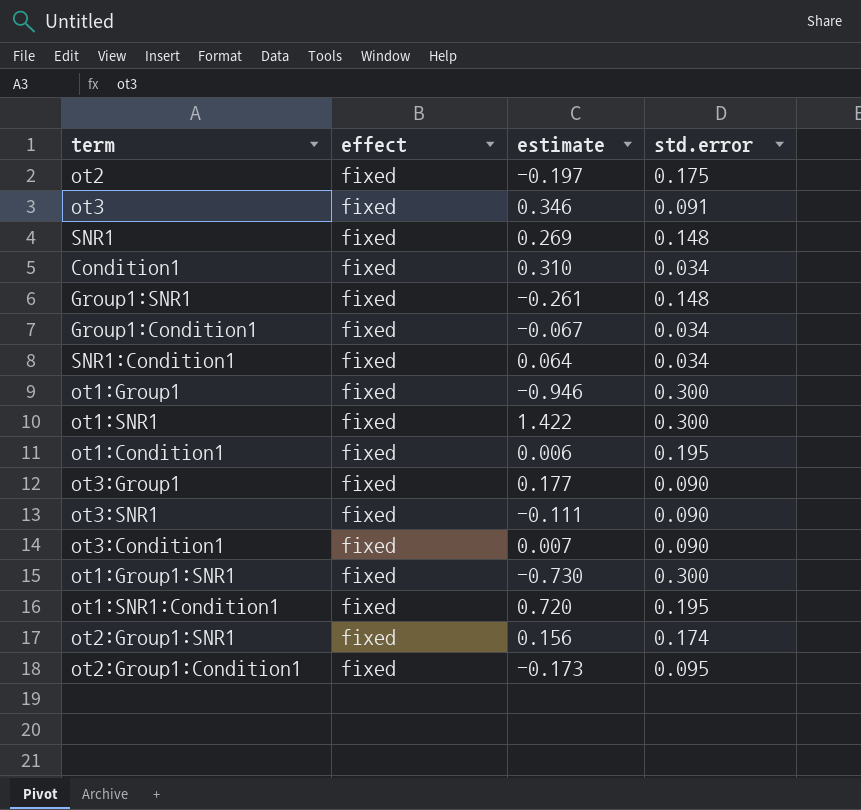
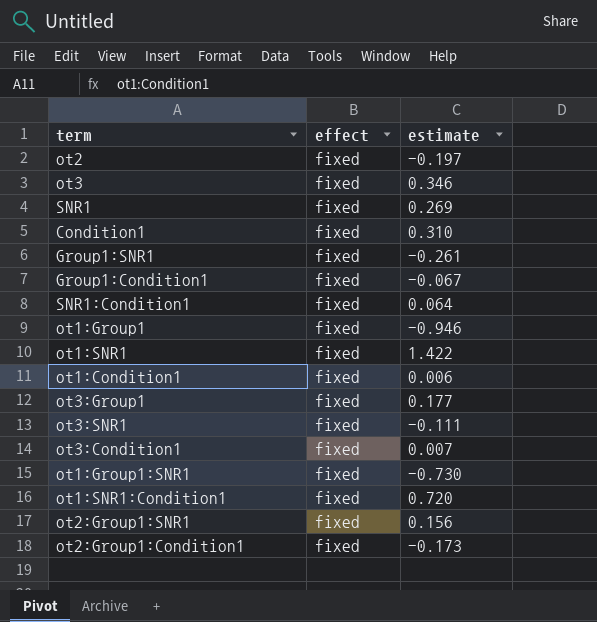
column std.error | position: 4 -> none

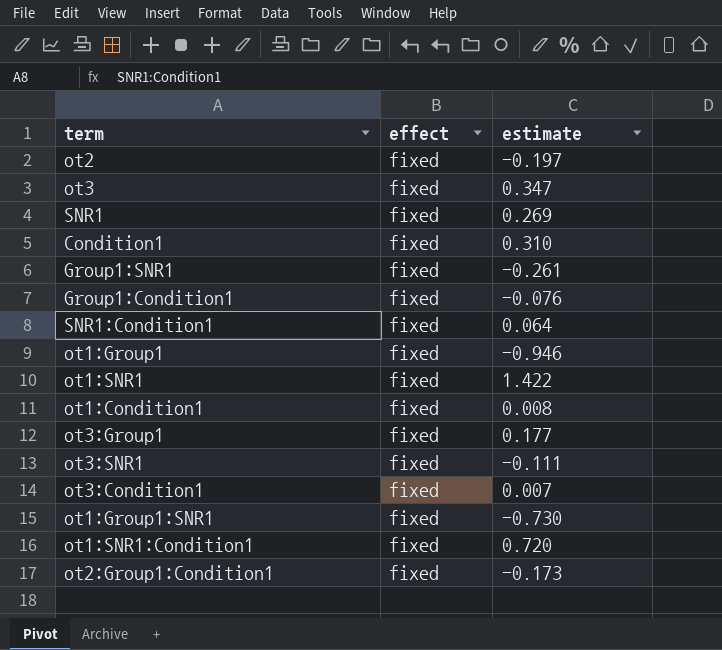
row ot2:Group1:SNR1: fixed | 0.156 -> none
ot3 | estimate: 0.346 -> 0.347
Group1:Condition1 | estimate: -0.067 -> -0.076
ot1:Condition1 | estimate: 0.006 -> 0.008

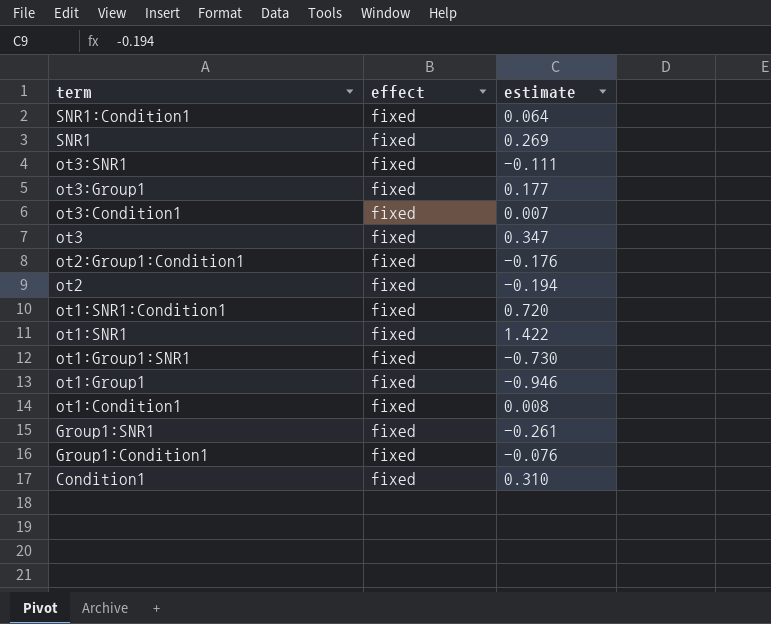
row order: none -> term descending
ot2:Group1:Condition1 | estimate: -0.173 -> -0.176
ot2 | estimate: -0.197 -> -0.194

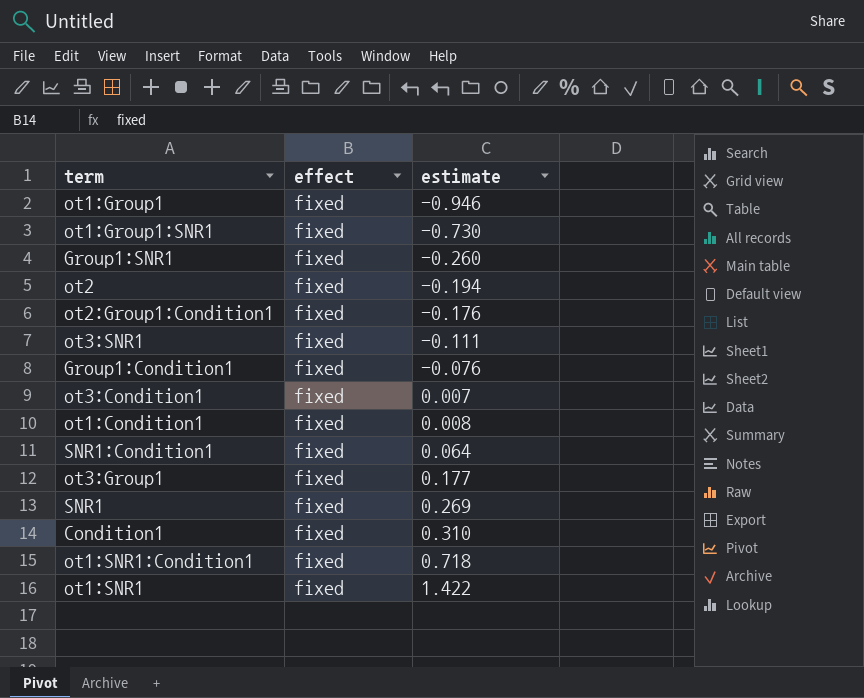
row order: term descending -> estimate ascending
row ot3: fixed | 0.347 -> none
Group1:SNR1 | estimate: -0.261 -> -0.260
ot1:SNR1:Condition1 | estimate: 0.720 -> 0.718

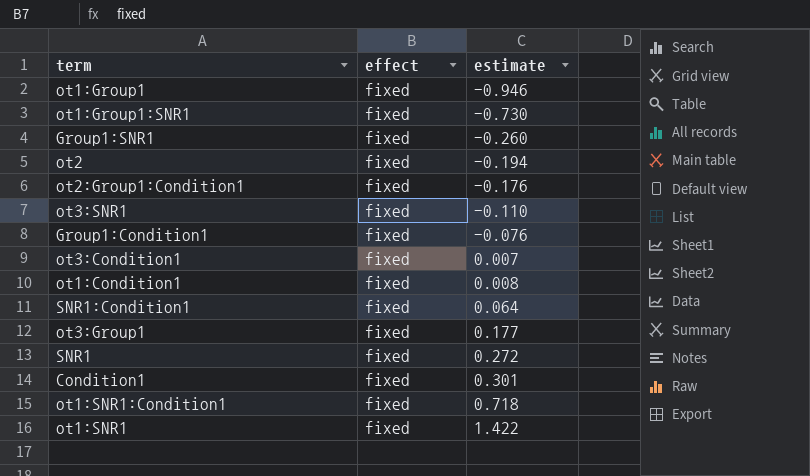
ot3:SNR1 | estimate: -0.111 -> -0.110
SNR1 | estimate: 0.269 -> 0.272
Condition1 | estimate: 0.310 -> 0.301

